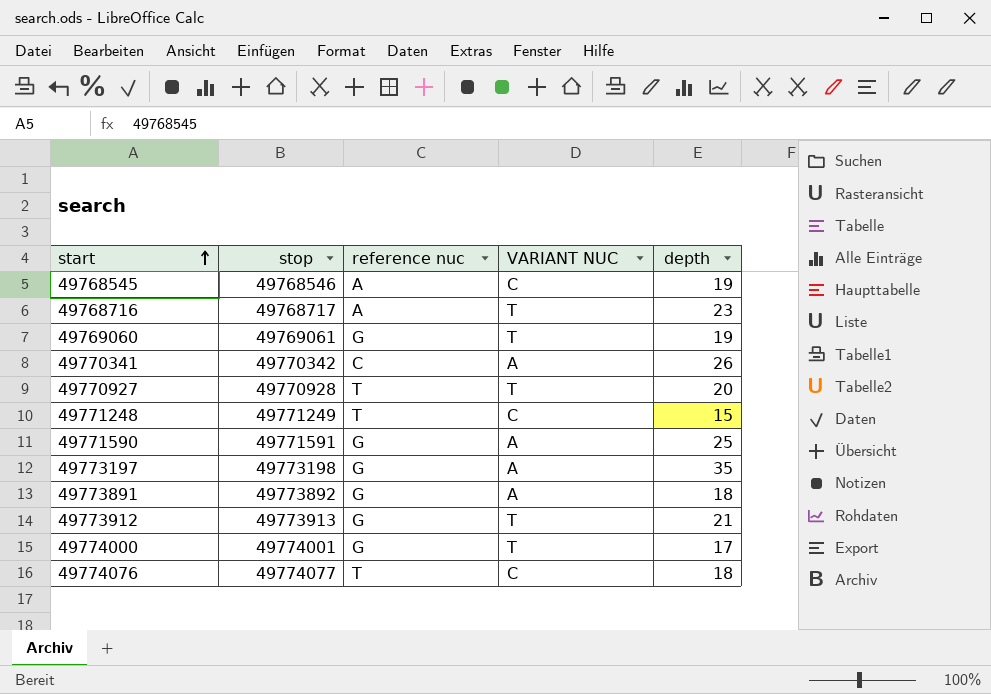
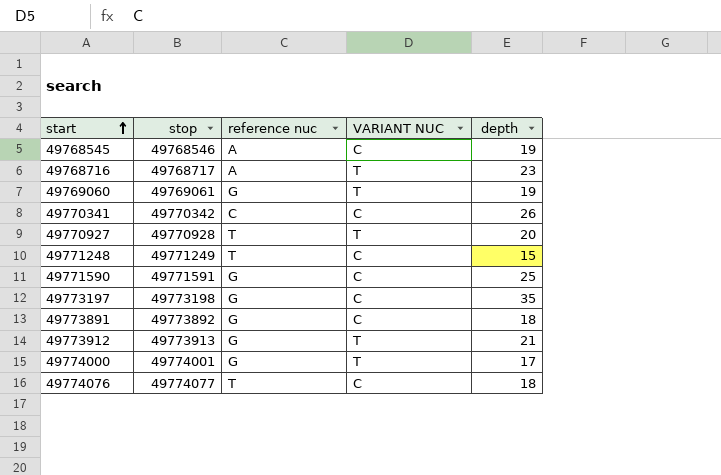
49770341 | VARIANT NUC: A -> C
49771590 | VARIANT NUC: A -> C
49773197 | VARIANT NUC: A -> C
49773891 | VARIANT NUC: A -> C

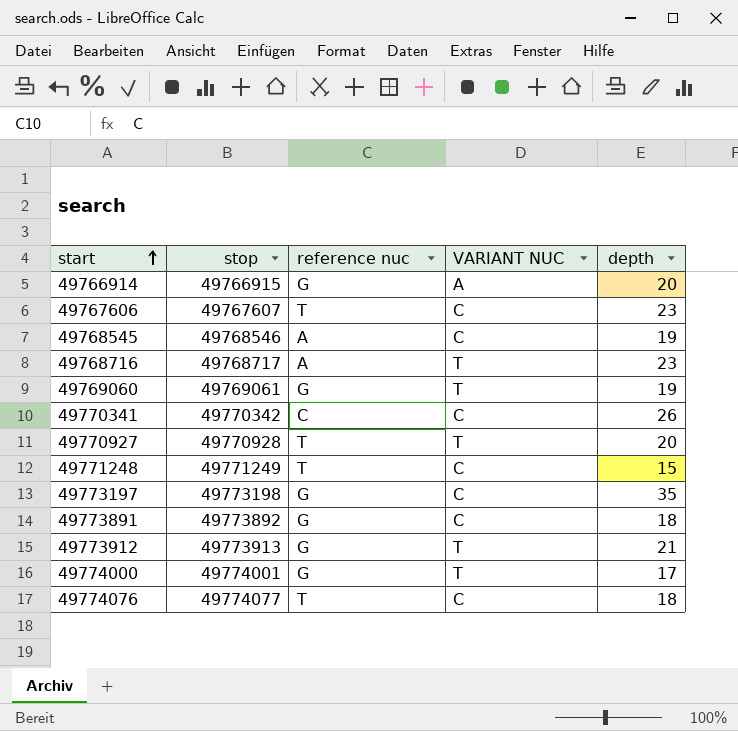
row 49771590: 49771591 | G | C | 25 -> none
row 49766914: none -> 49766915 | G | A | 20
row 49767606: none -> 49767607 | T | C | 23

